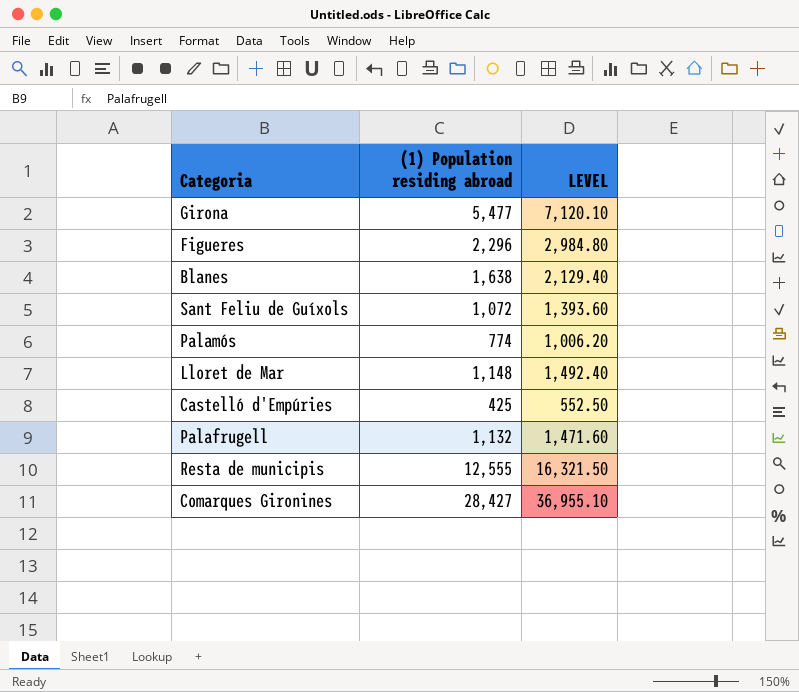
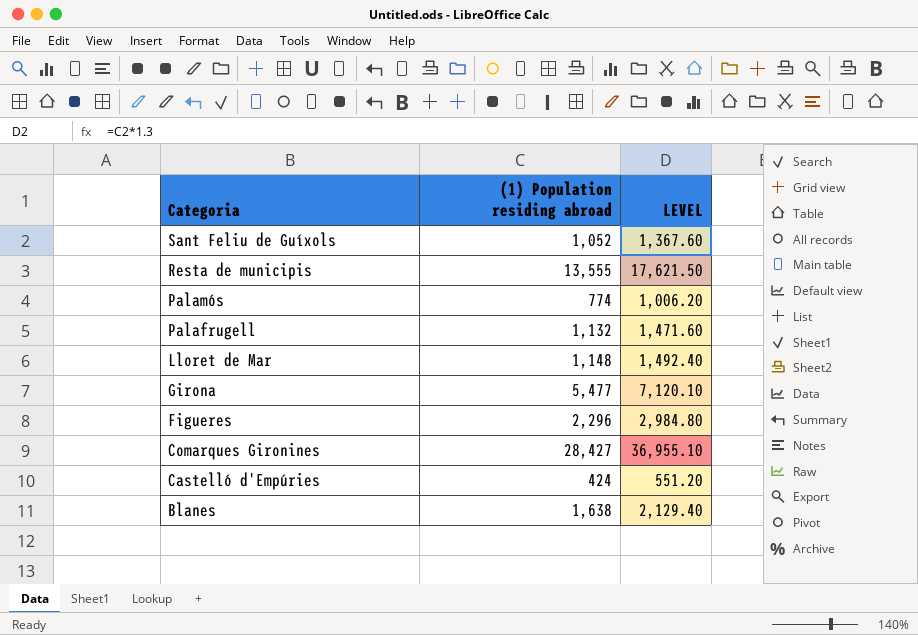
row order: none -> Categoria descending
Sant Feliu de Guíxols | (1) Population residing abroad: 1,072 -> 1,052
Sant Feliu de Guíxols | LEVEL: 1,393.60 -> 1,367.60
Resta de municipis | (1) Population residing abroad: 12,555 -> 13,555
Resta de municipis | LEVEL: 16,321.50 -> 17,621.50
Castelló d'Empúries | (1) Population residing abroad: 425 -> 424
Castelló d'Empúries | LEVEL: 552.50 -> 551.20

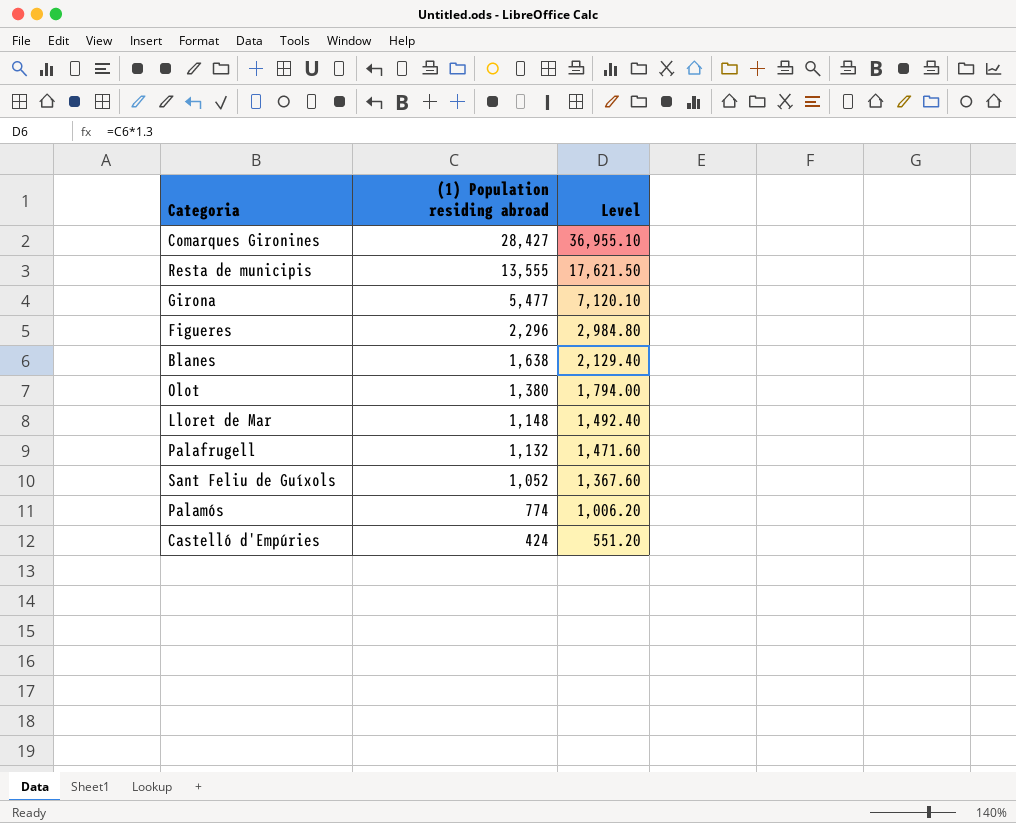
row order: Categoria descending -> (1) Population residing abroad descending
column name: LEVEL -> Level
row Olot: none -> 1,380 | 1,794.00

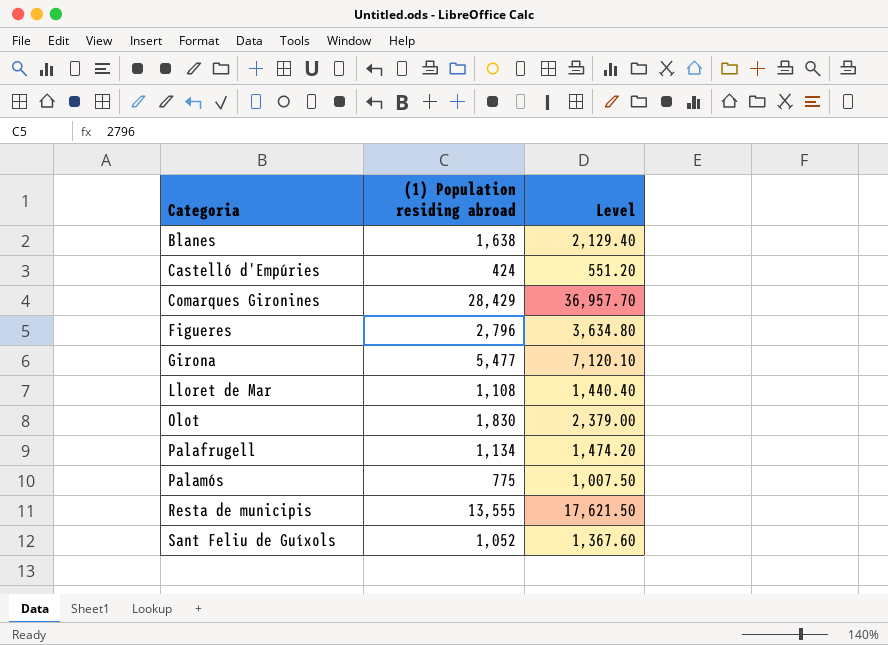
row order: (1) Population residing abroad descending -> Categoria ascending
Comarques Gironines | (1) Population residing abroad: 28,427 -> 28,429
Comarques Gironines | Level: 36,955.10 -> 36,957.70
Figueres | (1) Population residing abroad: 2,296 -> 2,796
Figueres | Level: 2,984.80 -> 3,634.80
Lloret de Mar | (1) Population residing abroad: 1,148 -> 1,108
Lloret de Mar | Level: 1,492.40 -> 1,440.40
Olot | (1) Population residing abroad: 1,380 -> 1,830
Olot | Level: 1,794.00 -> 2,379.00
Palafrugell | (1) Population residing abroad: 1,132 -> 1,134
Palafrugell | Level: 1,471.60 -> 1,474.20
Palamós | (1) Population residing abroad: 774 -> 775
Palamós | Level: 1,006.20 -> 1,007.50

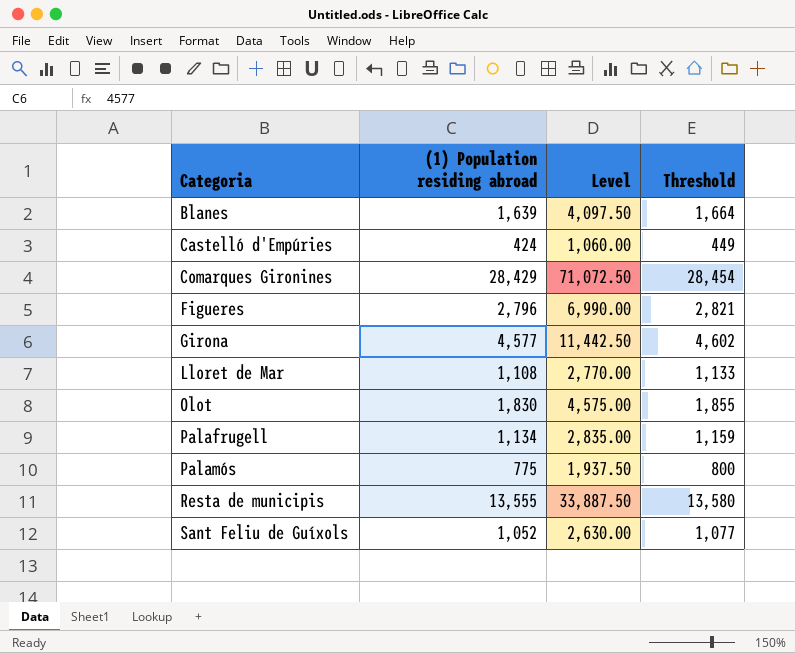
column Level | formula: [(1) Population residing abroad] * 1.3 -> [(1) Population residing abroad] * 2.5
column Threshold | formula: none -> [(1) Population residing abroad] + 25
Blanes | (1) Population residing abroad: 1,638 -> 1,639
Girona | (1) Population residing abroad: 5,477 -> 4,577

